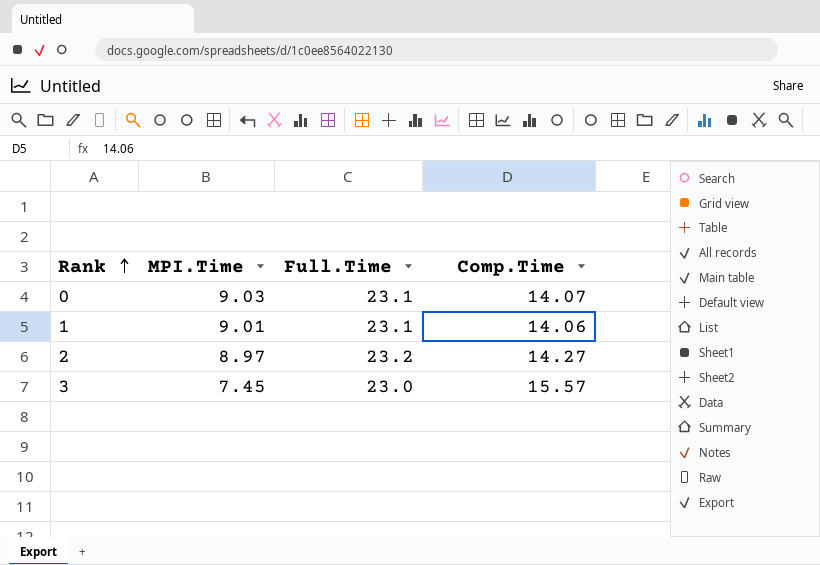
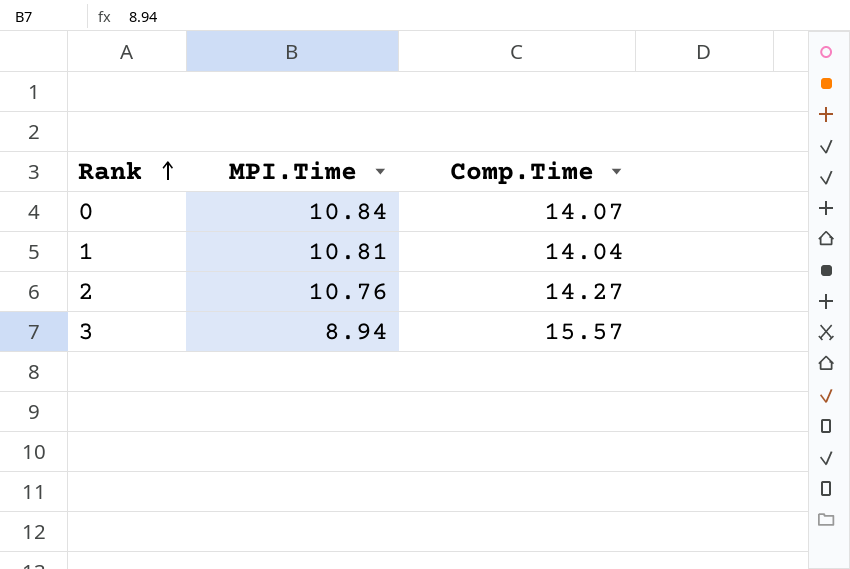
column Full.Time | formula: [MPI.Time] + [Comp.Time] -> none
0 | MPI.Time: 9.03 -> 10.84
1 | MPI.Time: 9.01 -> 10.81
1 | Comp.Time: 14.06 -> 14.04
2 | MPI.Time: 8.97 -> 10.76
3 | MPI.Time: 7.45 -> 8.94

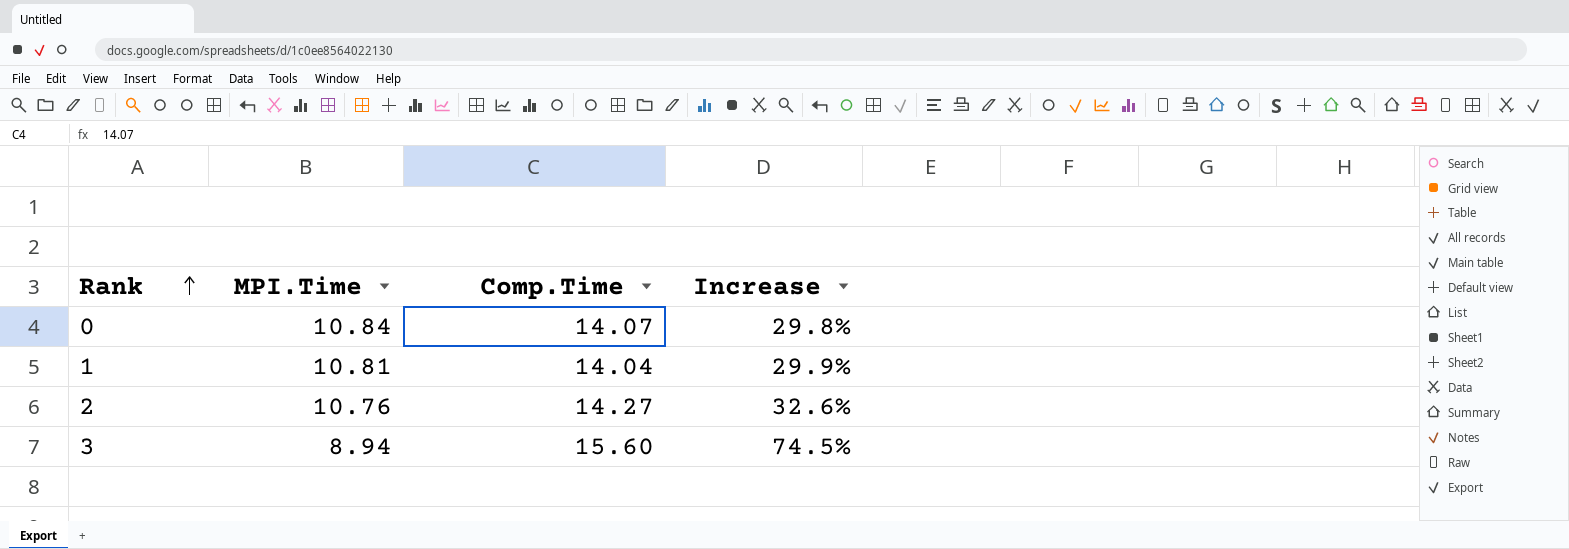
column Increase | formula: none -> ([Comp.Time] - [MPI.Time]) / [MPI.Time]
3 | Comp.Time: 15.57 -> 15.60

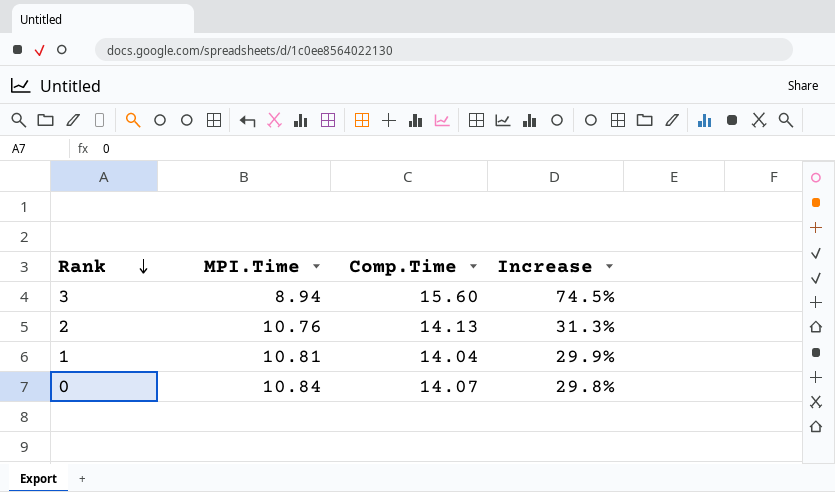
row order: Rank ascending -> Rank descending
2 | Comp.Time: 14.27 -> 14.13
2 | Increase: 32.6% -> 31.3%

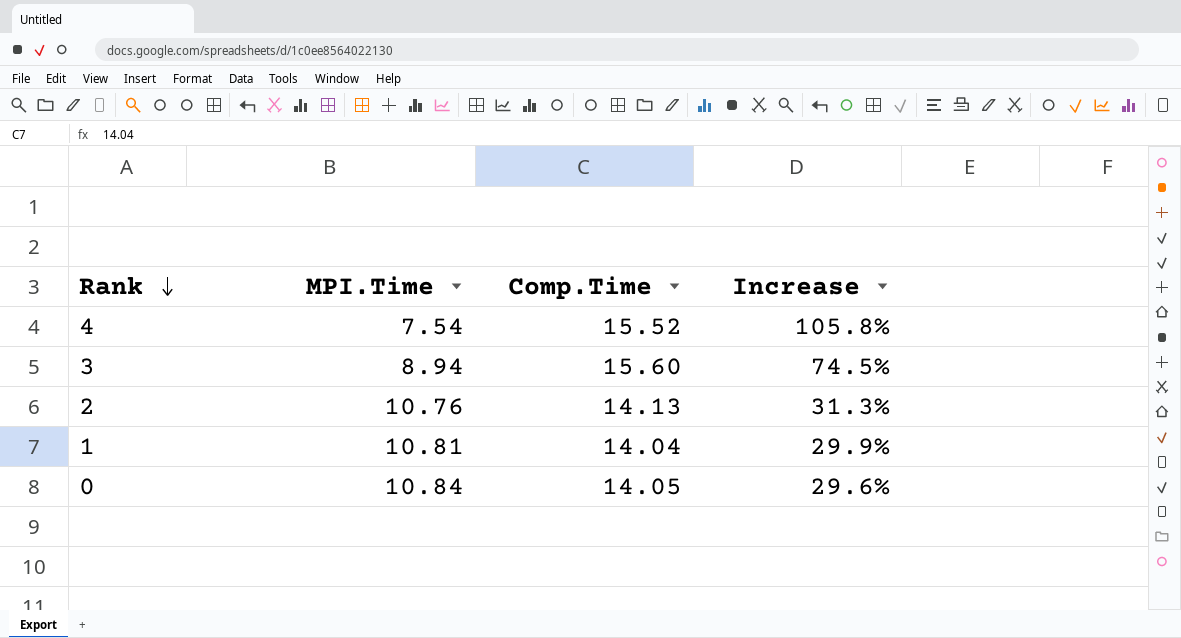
row 4: none -> 7.54 | 15.52 | 105.8%
0 | Comp.Time: 14.07 -> 14.05
0 | Increase: 29.8% -> 29.6%

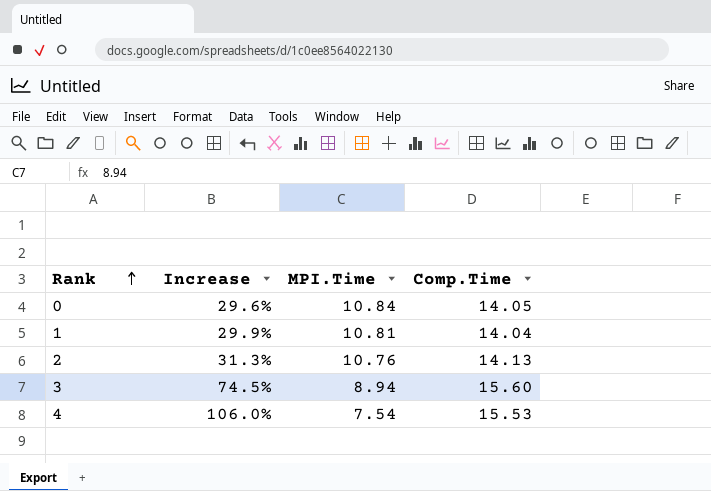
row order: Rank descending -> Rank ascending
column Increase | position: 4 -> 2
4 | Increase: 105.8% -> 106.0%
4 | Comp.Time: 15.52 -> 15.53

